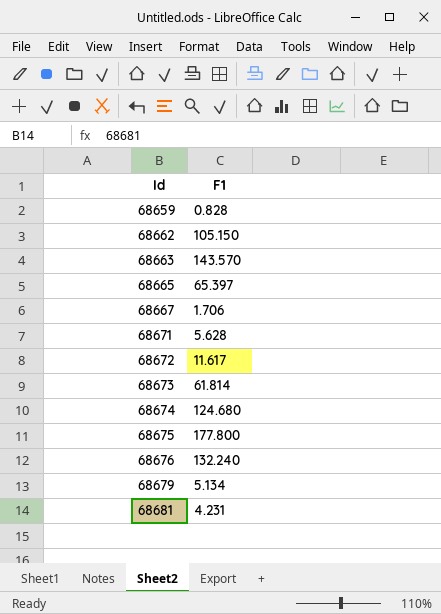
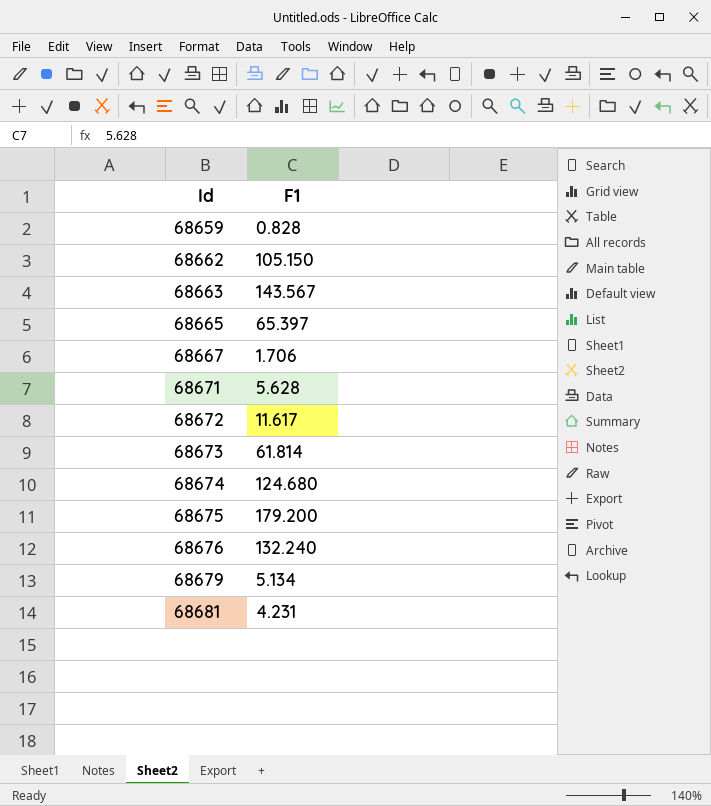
68663 | F1: 143.570 -> 143.567
68675 | F1: 177.800 -> 179.200

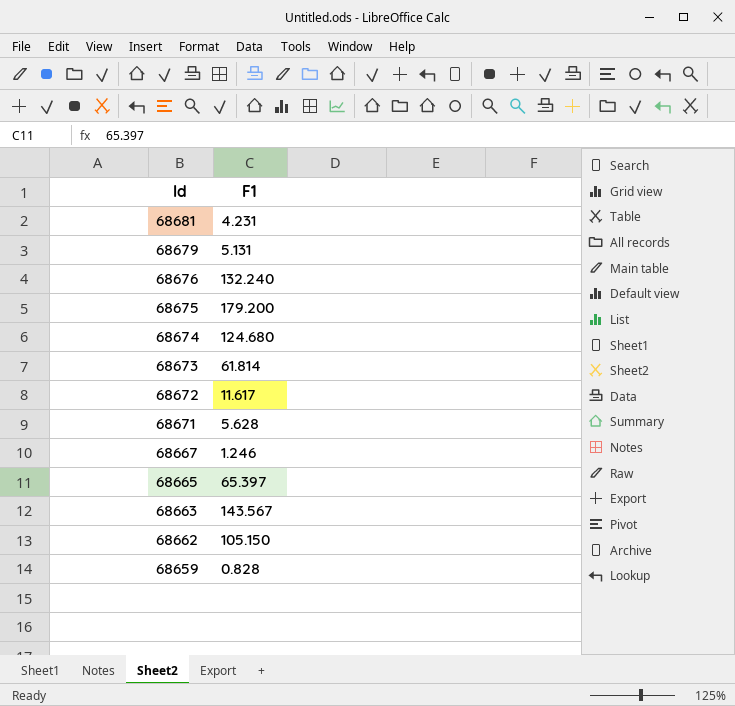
row order: Id ascending -> Id descending
68679 | F1: 5.134 -> 5.131
68667 | F1: 1.706 -> 1.246

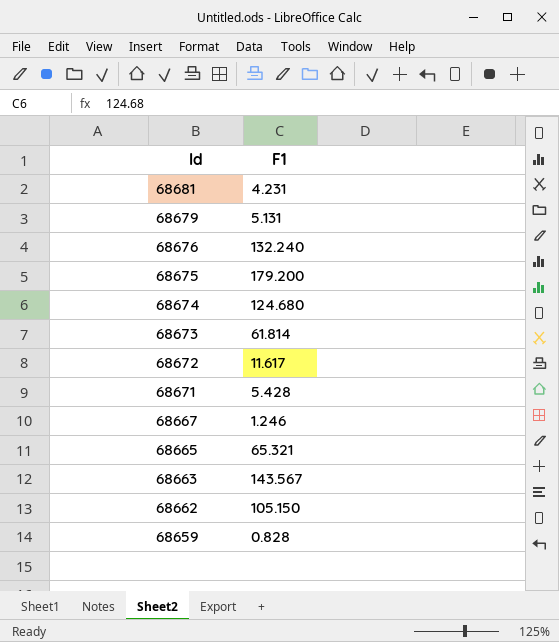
68671 | F1: 5.628 -> 5.428
68665 | F1: 65.397 -> 65.321

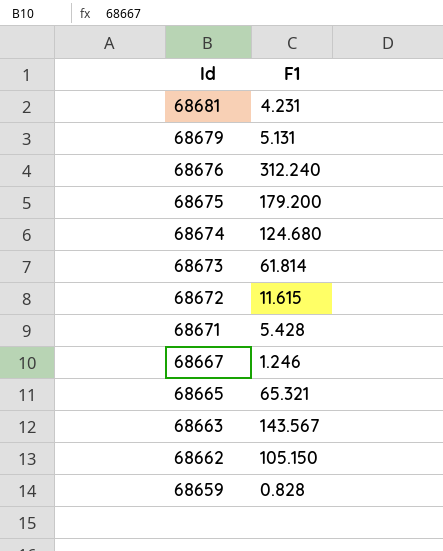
68676 | F1: 132.240 -> 312.240
68672 | F1: 11.617 -> 11.615

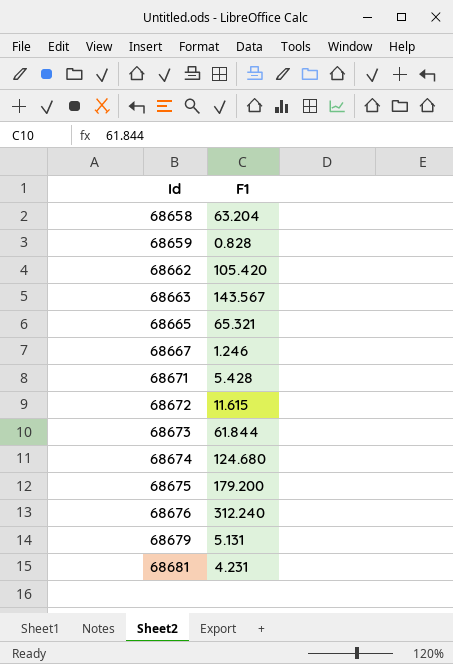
row order: Id descending -> Id ascending
row 68658: none -> 63.204
68662 | F1: 105.150 -> 105.420
68673 | F1: 61.814 -> 61.844

